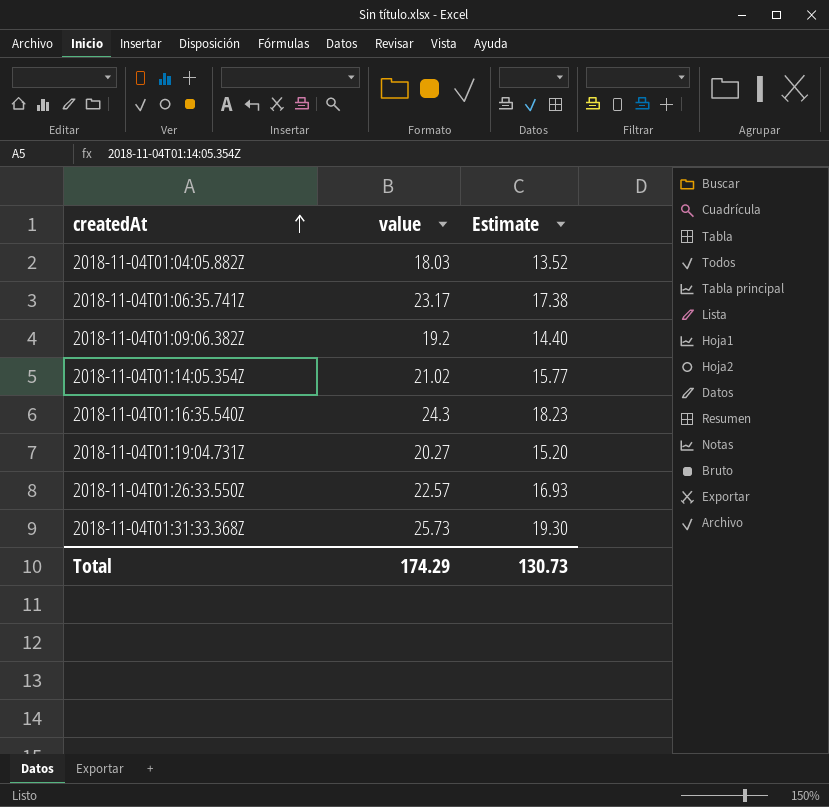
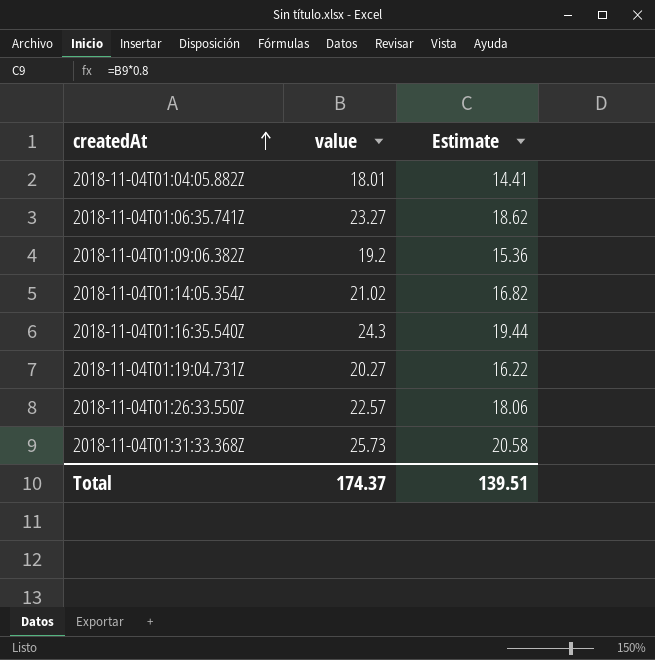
column Estimate | formula: [value] * 0.75 -> [value] * 0.8
2018-11-04T01:04:05.882Z | value: 18.03 -> 18.01
2018-11-04T01:06:35.741Z | value: 23.17 -> 23.27
Total | value: 174.29 -> 174.37
Total | Estimate: 130.73 -> 139.51

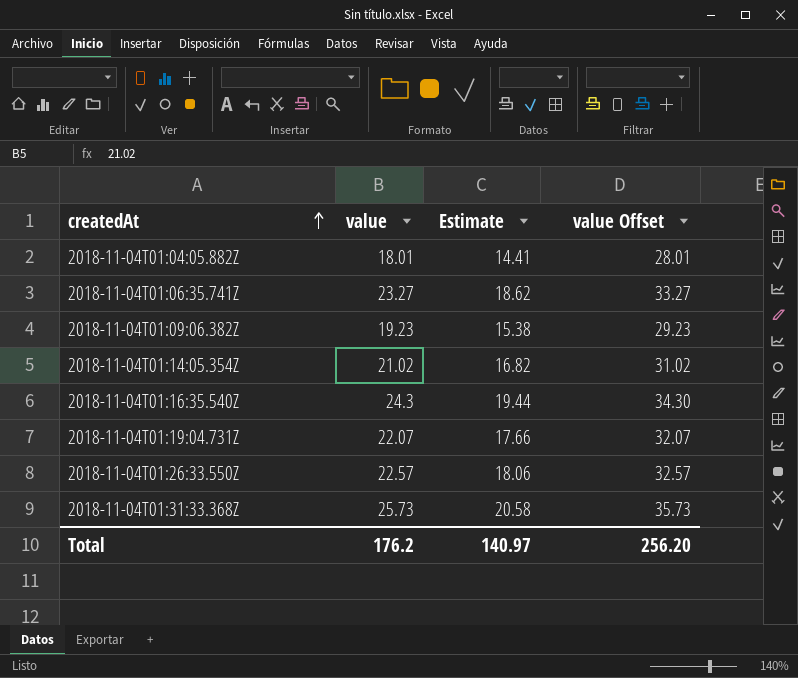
column value Offset | formula: none -> [value] + 10
2018-11-04T01:09:06.382Z | value: 19.2 -> 19.23
2018-11-04T01:09:06.382Z | Estimate: 15.36 -> 15.38
2018-11-04T01:19:04.731Z | value: 20.27 -> 22.07
2018-11-04T01:19:04.731Z | Estimate: 16.22 -> 17.66
Total | value: 174.37 -> 176.2
Total | Estimate: 139.51 -> 140.97

